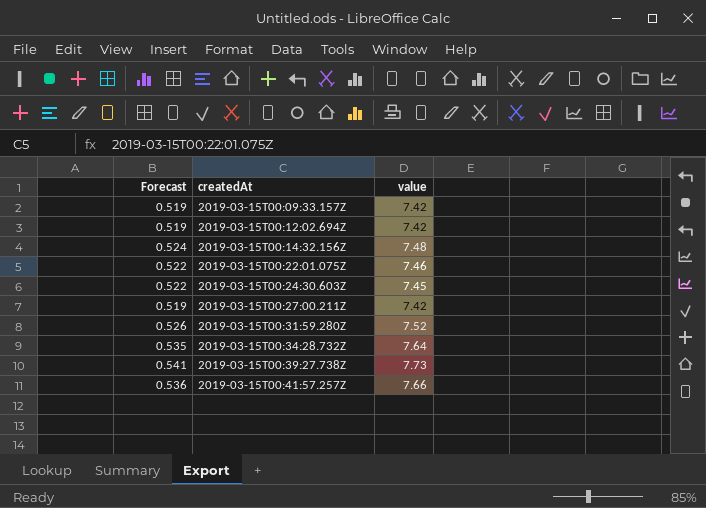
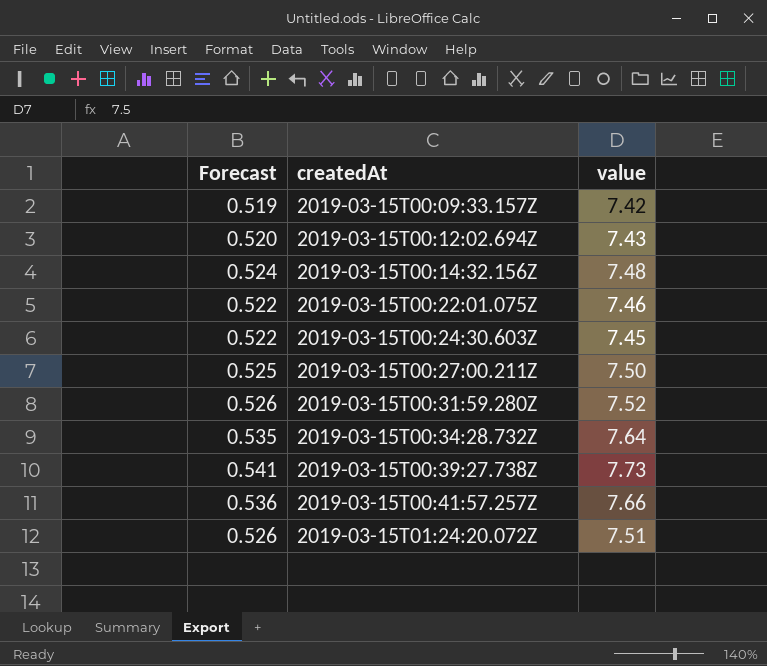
2019-03-15T00:12:02.694Z | Forecast: 0.519 -> 0.520
2019-03-15T00:12:02.694Z | value: 7.42 -> 7.43
2019-03-15T00:27:00.211Z | Forecast: 0.519 -> 0.525
2019-03-15T00:27:00.211Z | value: 7.42 -> 7.50
row 2019-03-15T01:24:20.072Z: none -> 0.526 | 7.51

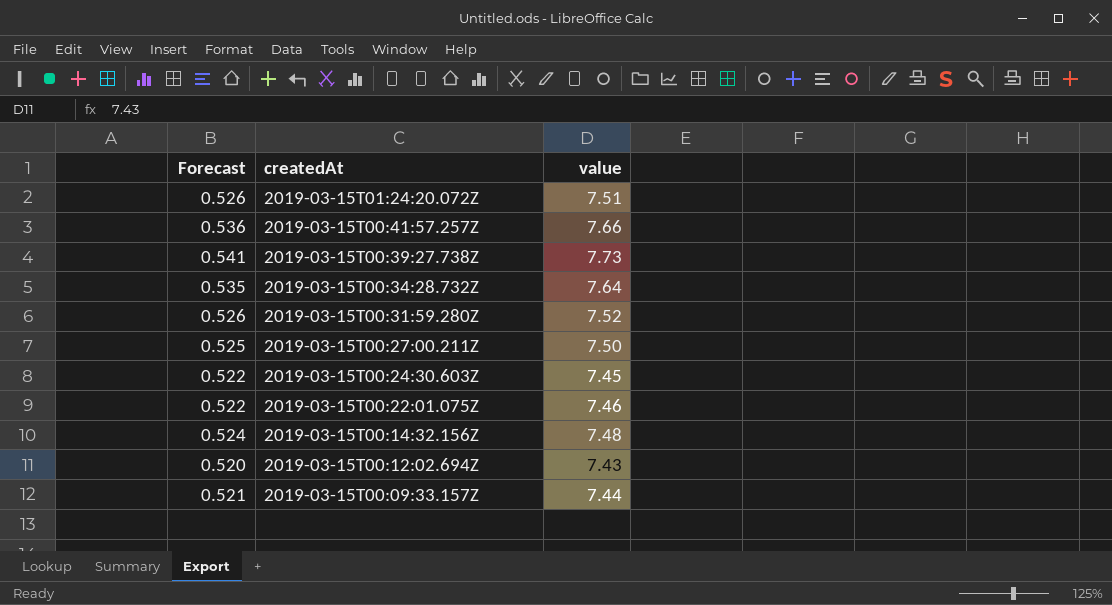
row order: createdAt ascending -> createdAt descending
2019-03-15T00:09:33.157Z | Forecast: 0.519 -> 0.521
2019-03-15T00:09:33.157Z | value: 7.42 -> 7.44

